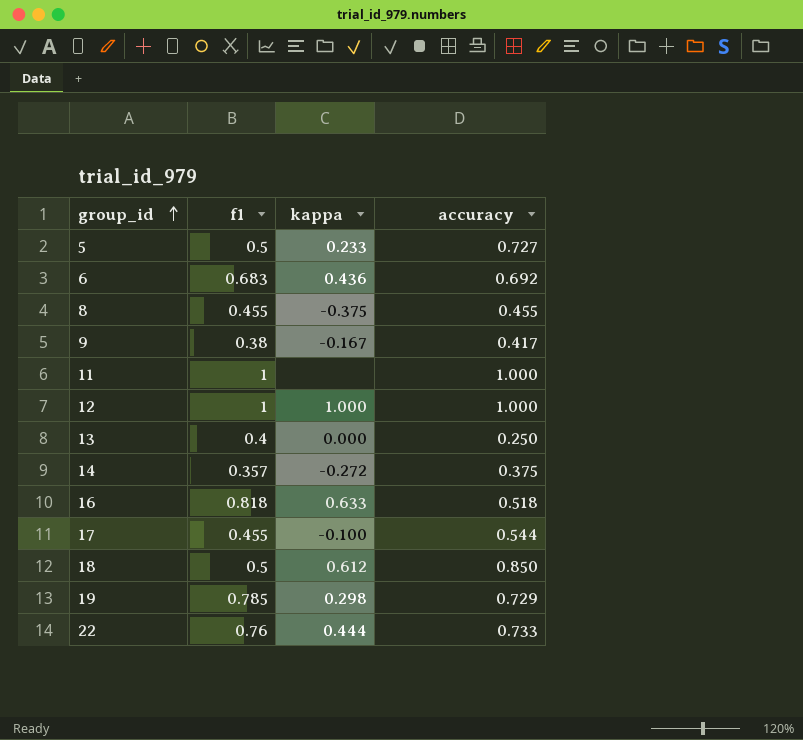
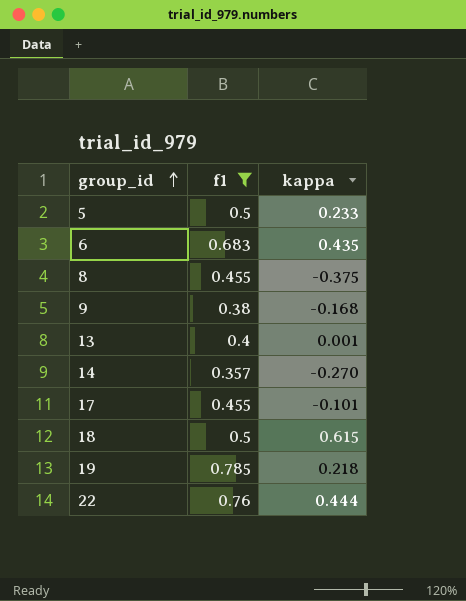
filter: none -> f1 <= 0.785
column accuracy | position: 4 -> none
6 | kappa: 0.436 -> 0.435
9 | kappa: -0.167 -> -0.168
13 | kappa: 0.000 -> 0.001
14 | kappa: -0.272 -> -0.270
17 | kappa: -0.100 -> -0.101
18 | kappa: 0.612 -> 0.615
19 | kappa: 0.298 -> 0.218

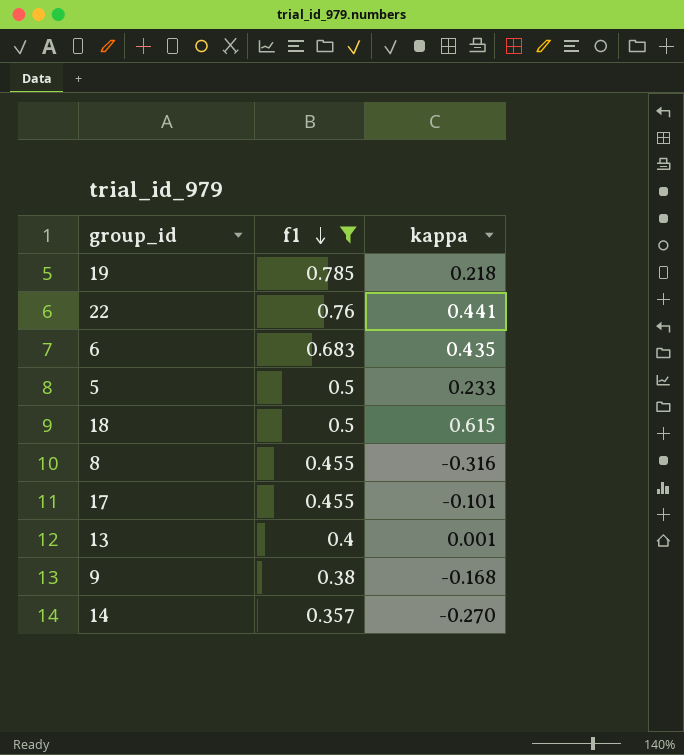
row order: group_id ascending -> f1 descending
22 | kappa: 0.444 -> 0.441
8 | kappa: -0.375 -> -0.316

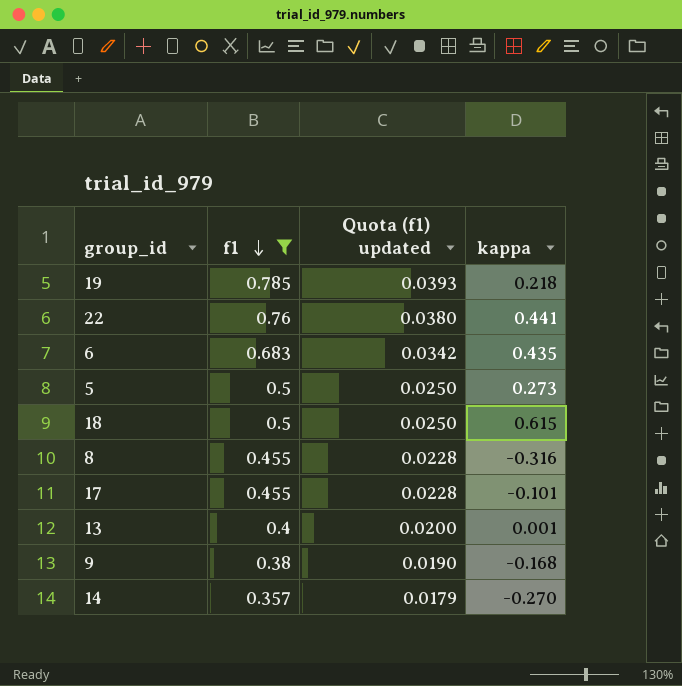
column Quota (f1) updated | formula: none -> [f1] * 0.05
5 | kappa: 0.233 -> 0.273

